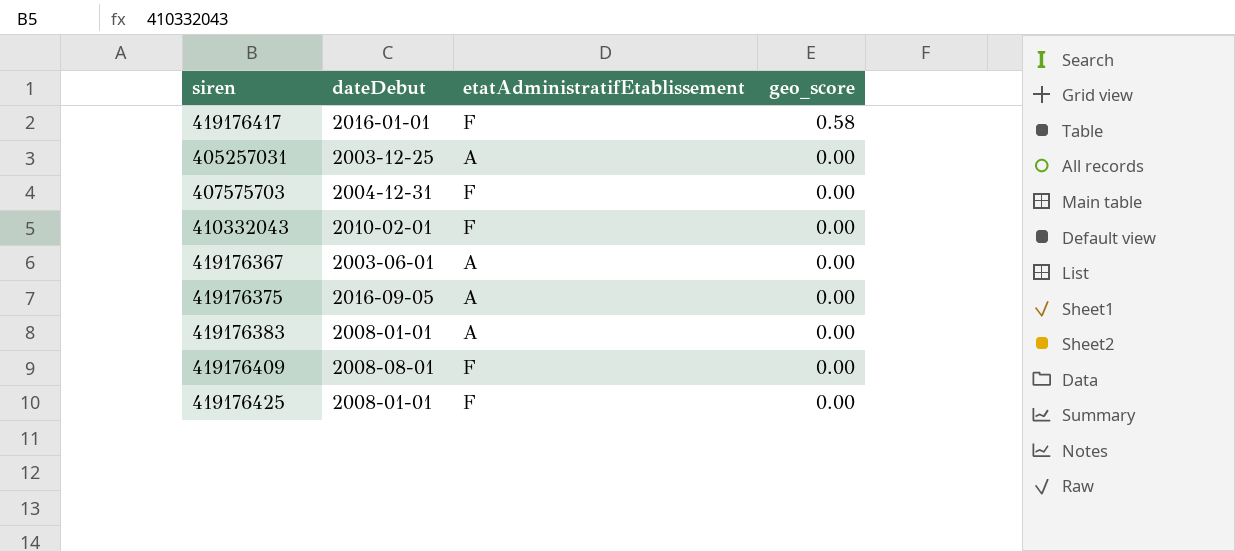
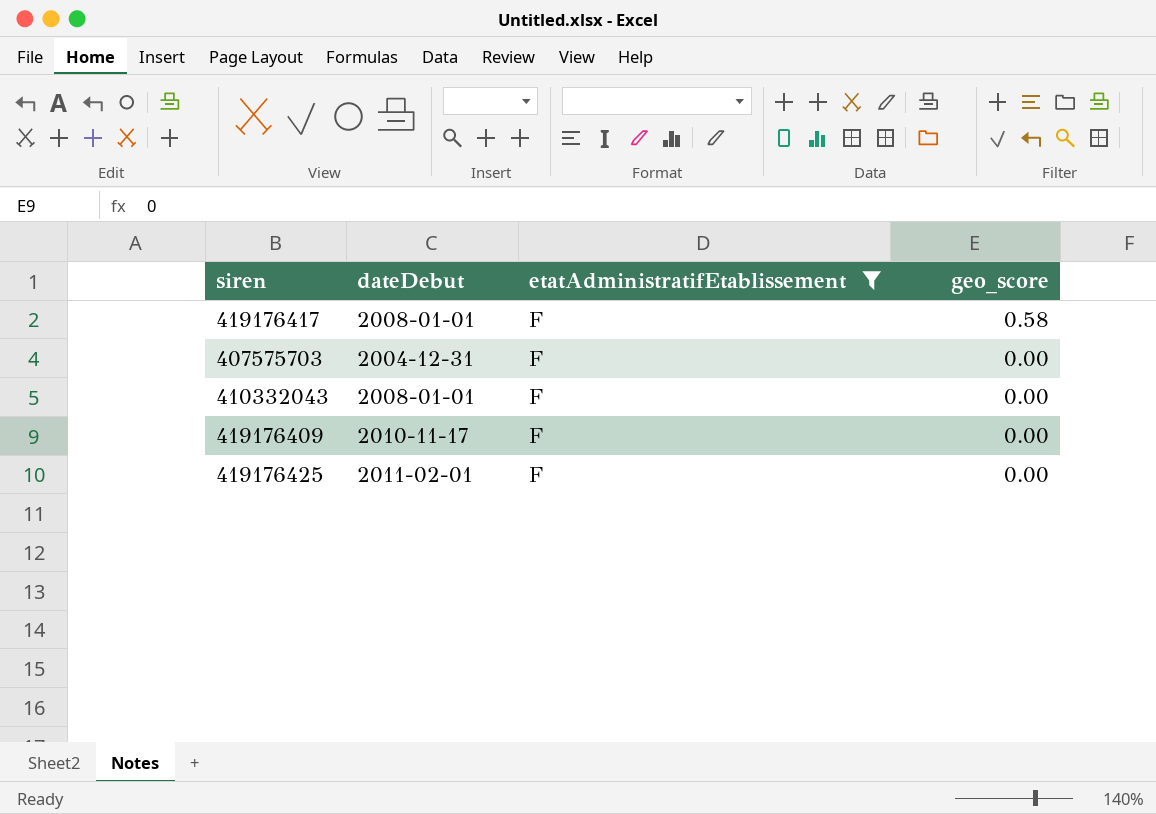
filter: none -> etatAdministratifEtablissement = F
419176417 | dateDebut: 2016-01-01 -> 2008-01-01
410332043 | dateDebut: 2010-02-01 -> 2008-01-01
419176409 | dateDebut: 2008-08-01 -> 2010-11-17
419176425 | dateDebut: 2008-01-01 -> 2011-02-01

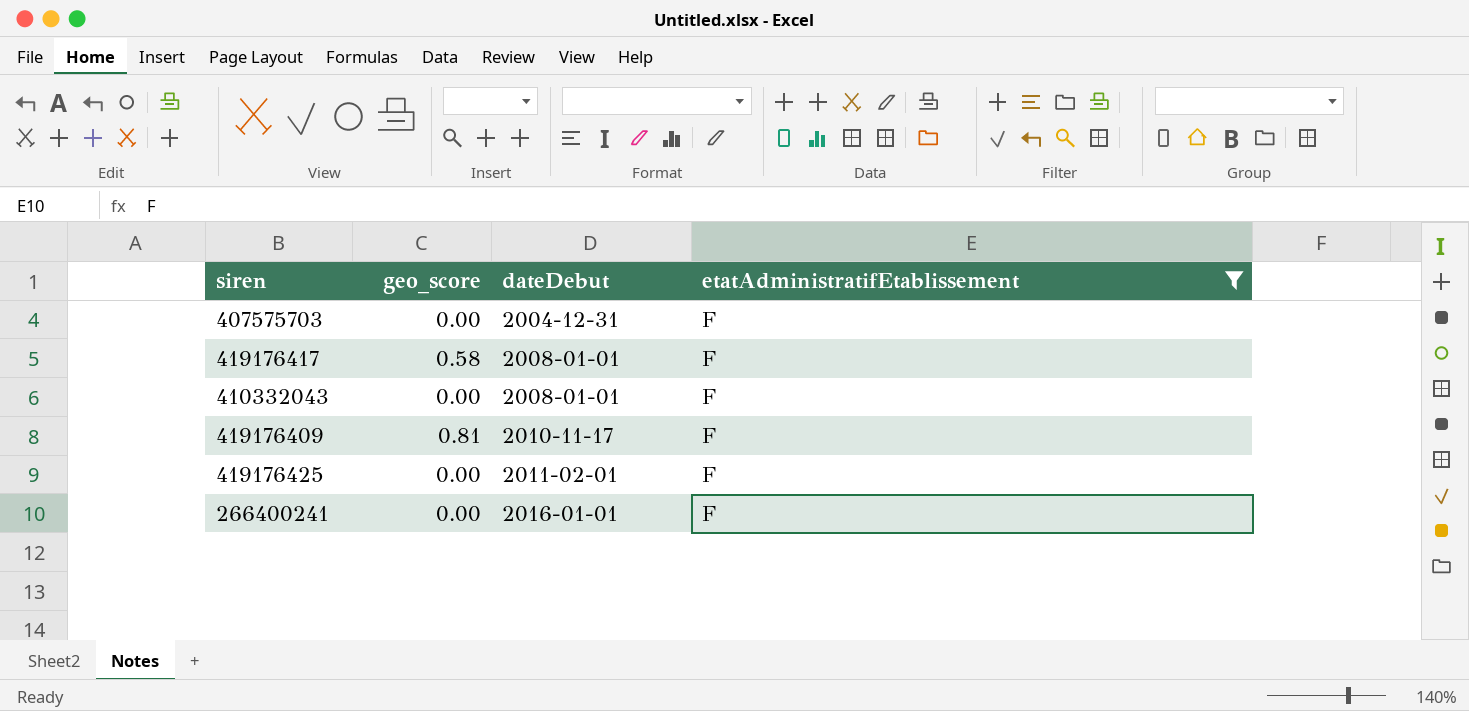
row order: geo_score descending -> dateDebut ascending
column geo_score | position: 4 -> 2
419176409 | geo_score: 0.00 -> 0.81
row 266400241: none -> 0.00 | 2016-01-01 | F

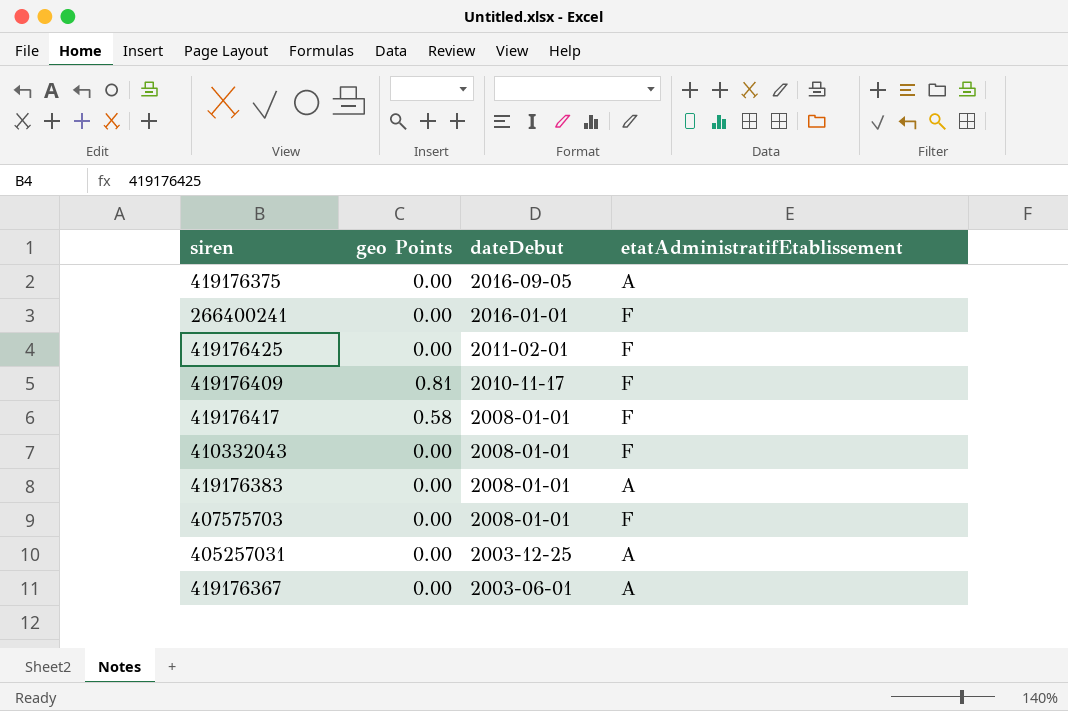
filter: etatAdministratifEtablissement = F -> none
row order: dateDebut ascending -> dateDebut descending
column name: geo_score -> geo Points
407575703 | dateDebut: 2004-12-31 -> 2008-01-01

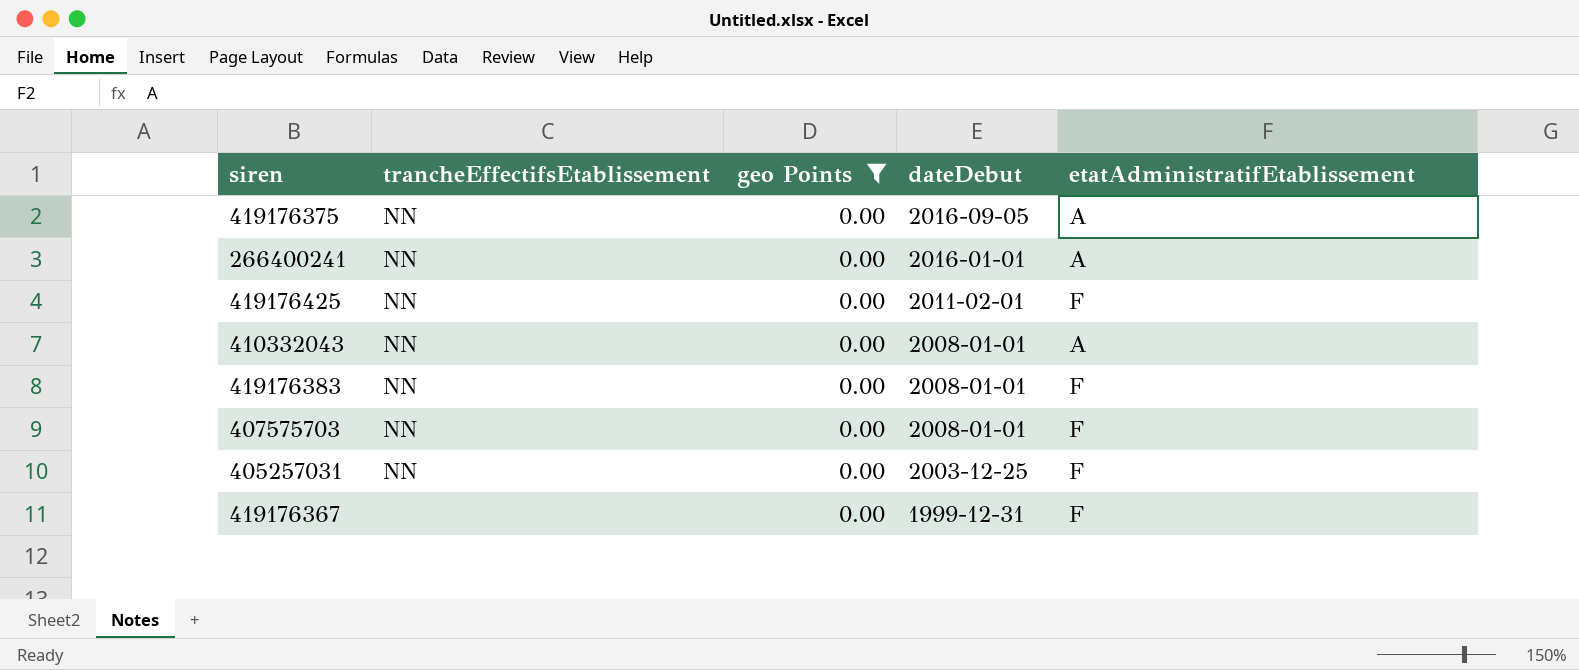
filter: none -> geo Points = 0.00
column trancheEffectifsEtablissement | position: none -> 2
266400241 | etatAdministratifEtablissement: F -> A
410332043 | etatAdministratifEtablissement: F -> A
419176383 | etatAdministratifEtablissement: A -> F
405257031 | etatAdministratifEtablissement: A -> F
419176367 | dateDebut: 2003-06-01 -> 1999-12-31
419176367 | etatAdministratifEtablissement: A -> F

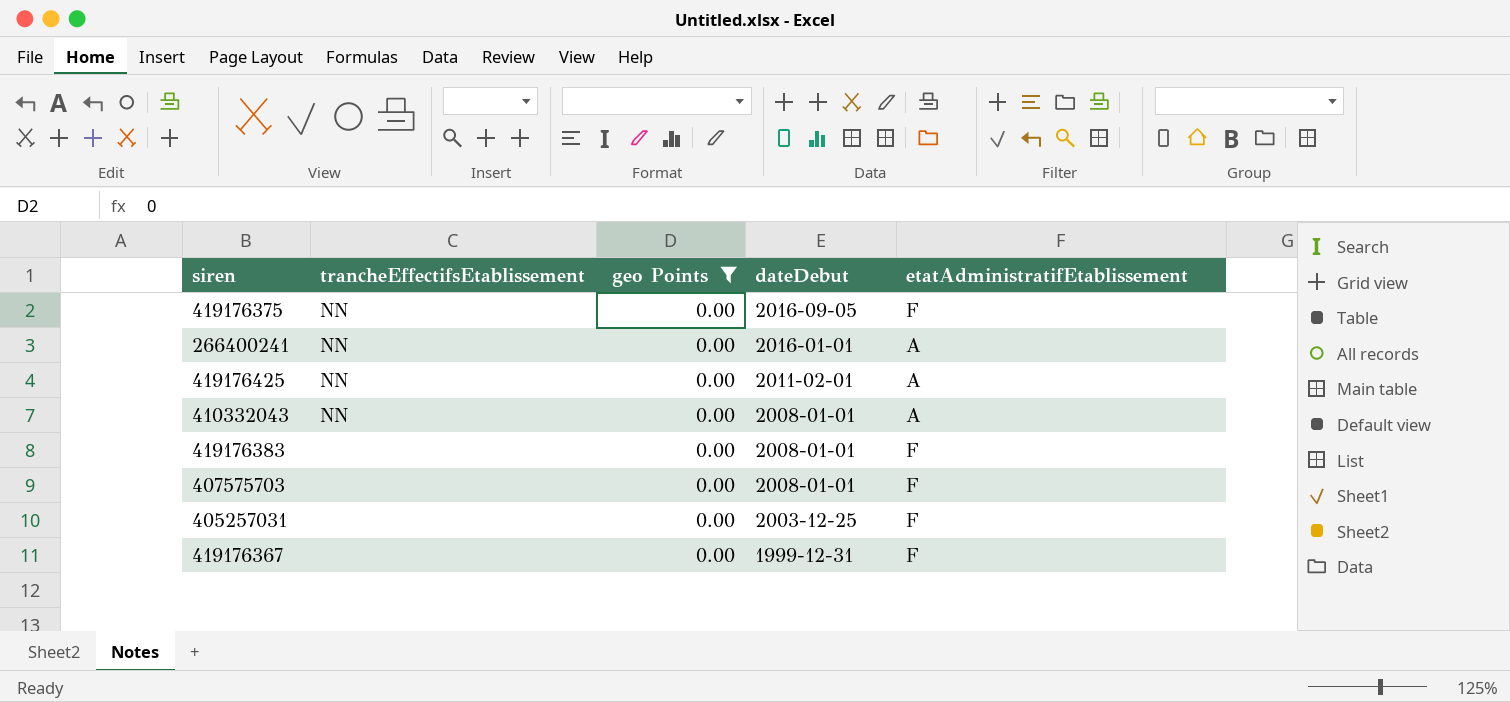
419176375 | etatAdministratifEtablissement: A -> F
419176425 | etatAdministratifEtablissement: F -> A
419176383 | trancheEffectifsEtablissement: NN -> none
407575703 | trancheEffectifsEtablissement: NN -> none
405257031 | trancheEffectifsEtablissement: NN -> none

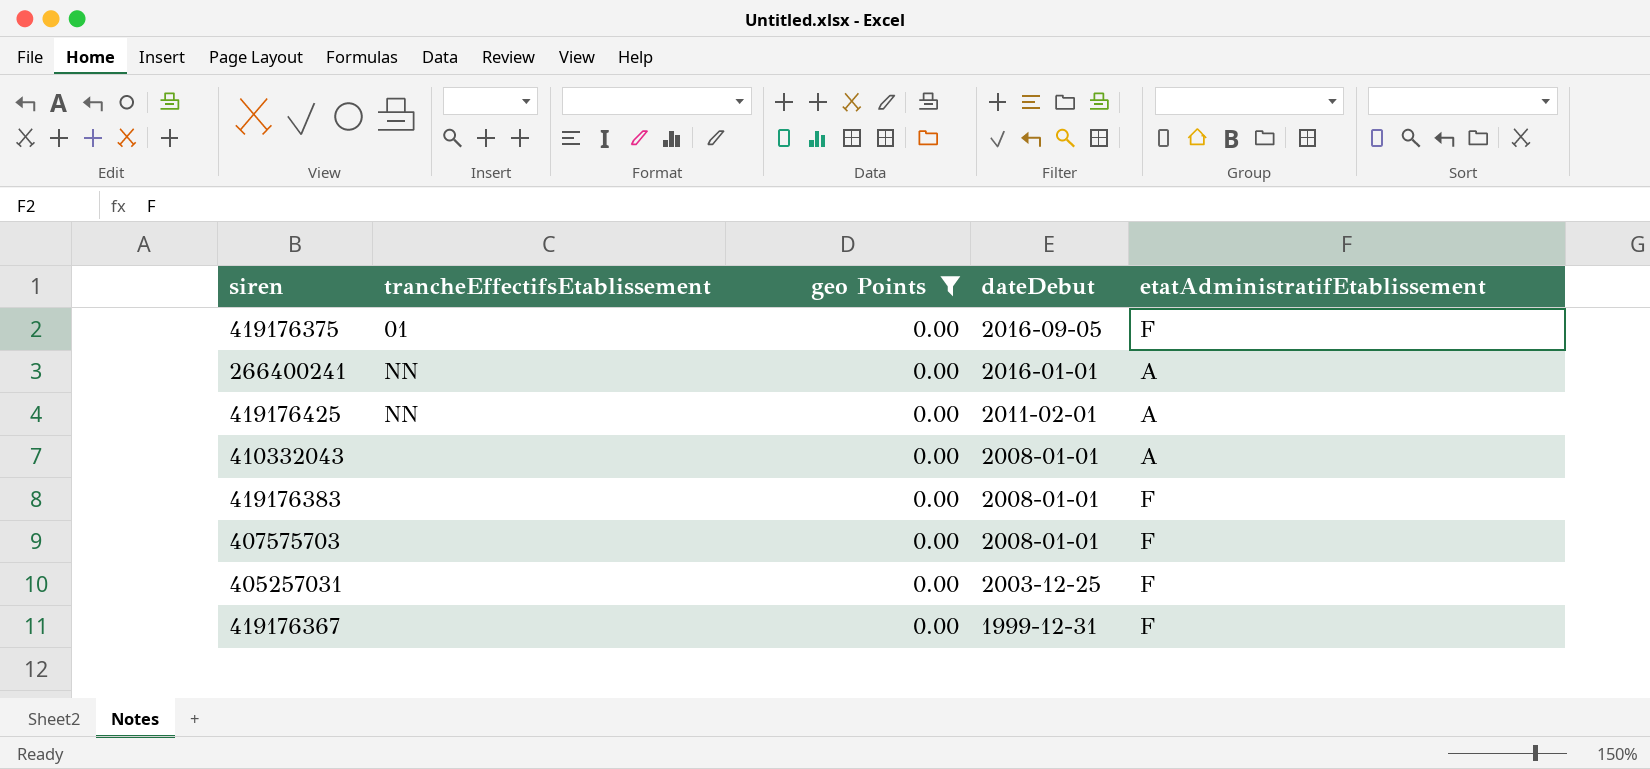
419176375 | trancheEffectifsEtablissement: NN -> 01
410332043 | trancheEffectifsEtablissement: NN -> none

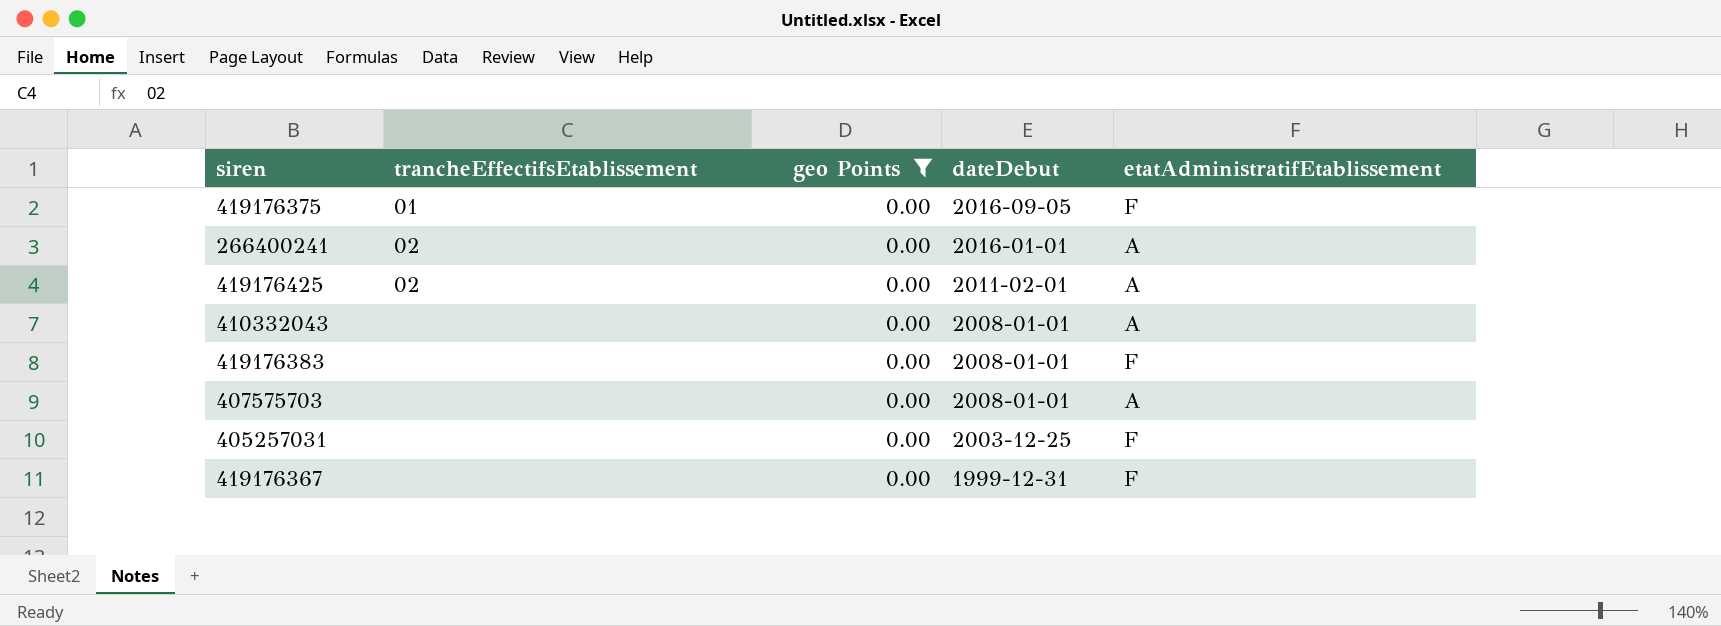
266400241 | trancheEffectifsEtablissement: NN -> 02
419176425 | trancheEffectifsEtablissement: NN -> 02
407575703 | etatAdministratifEtablissement: F -> A

